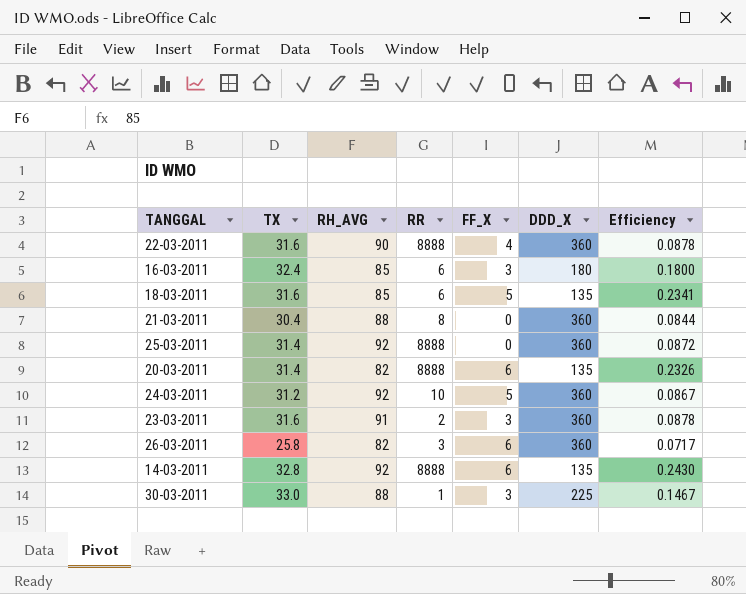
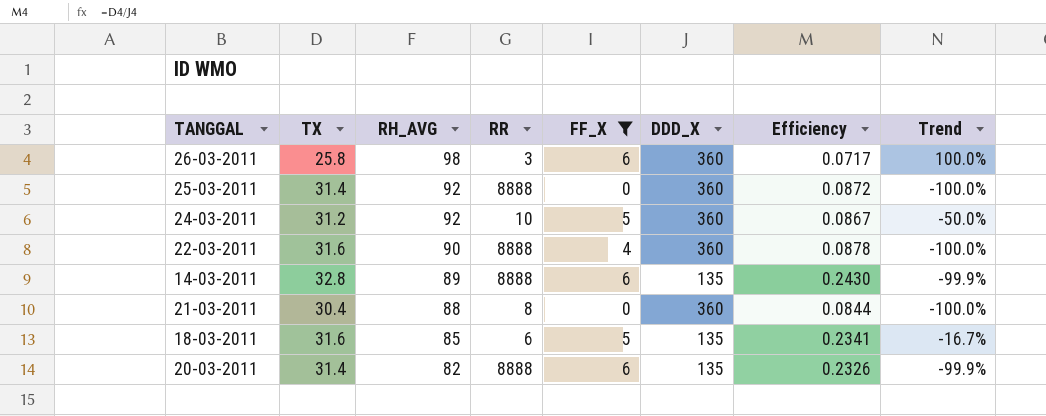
filter: none -> FF_X != 3
row order: none -> RH_AVG descending
column Trend | formula: none -> ([FF_X] - [RR]) / [RR]
26-03-2011 | RH_AVG: 82 -> 98
14-03-2011 | RH_AVG: 92 -> 89

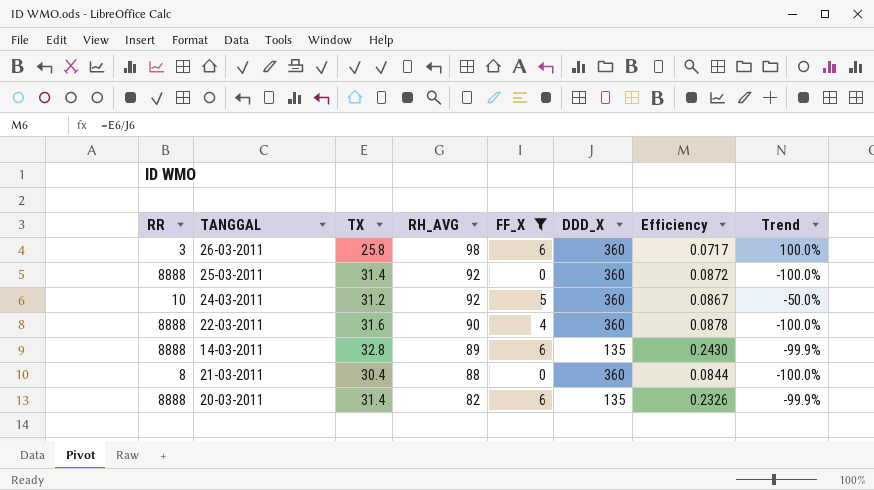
column RR | position: 4 -> 1
row 18-03-2011: 31.6 | 85 | 6 | 5 | 135 | 0.2341 | -16.7% -> none

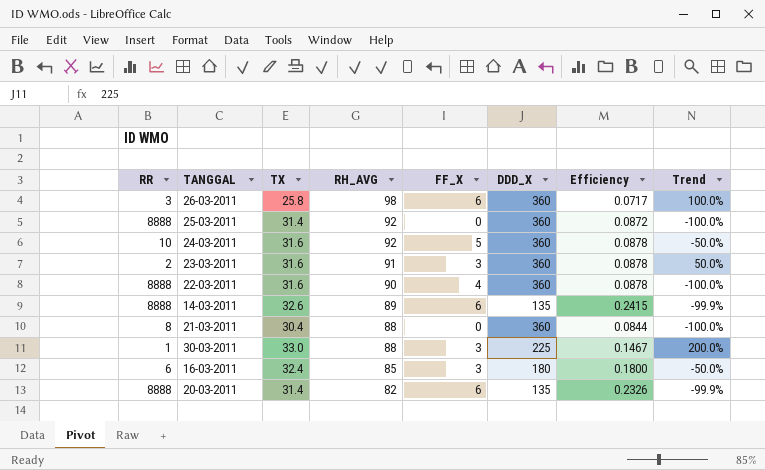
filter: FF_X != 3 -> none
24-03-2011 | TX: 31.2 -> 31.6
24-03-2011 | Efficiency: 0.0867 -> 0.0878
14-03-2011 | TX: 32.8 -> 32.6
14-03-2011 | Efficiency: 0.2430 -> 0.2415

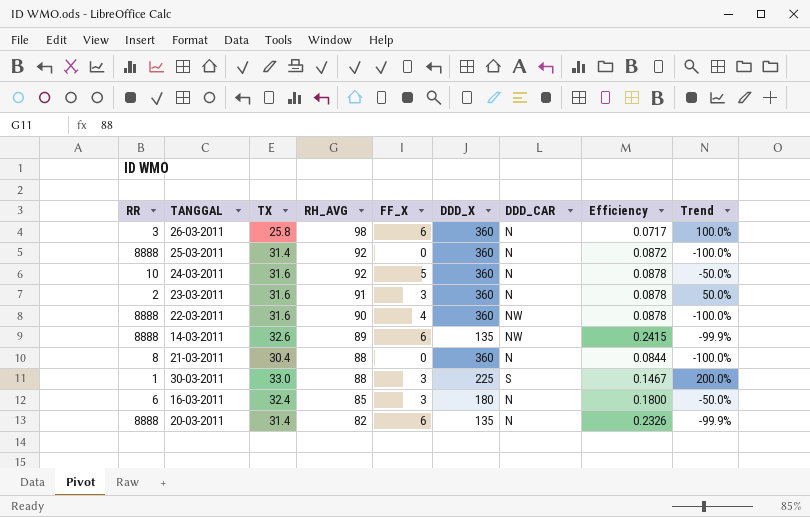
column DDD_CAR | position: none -> 7

